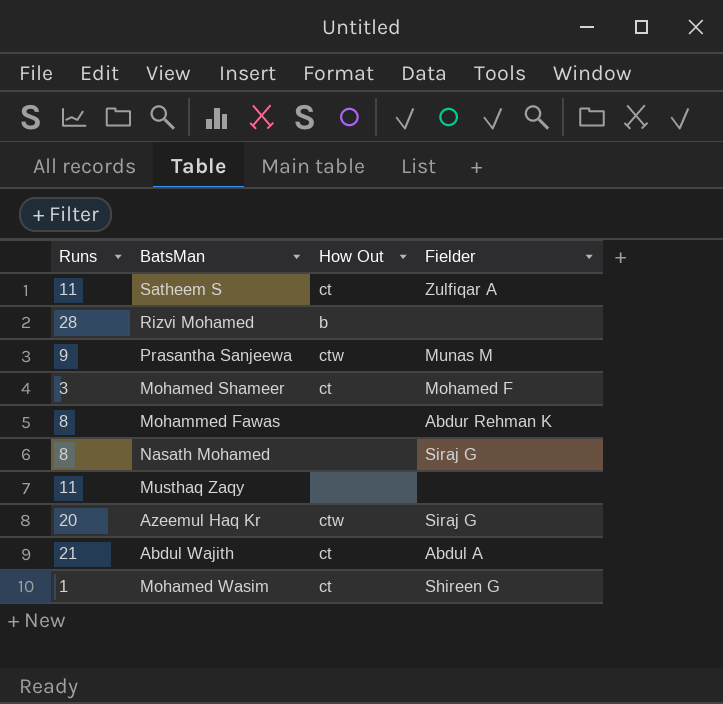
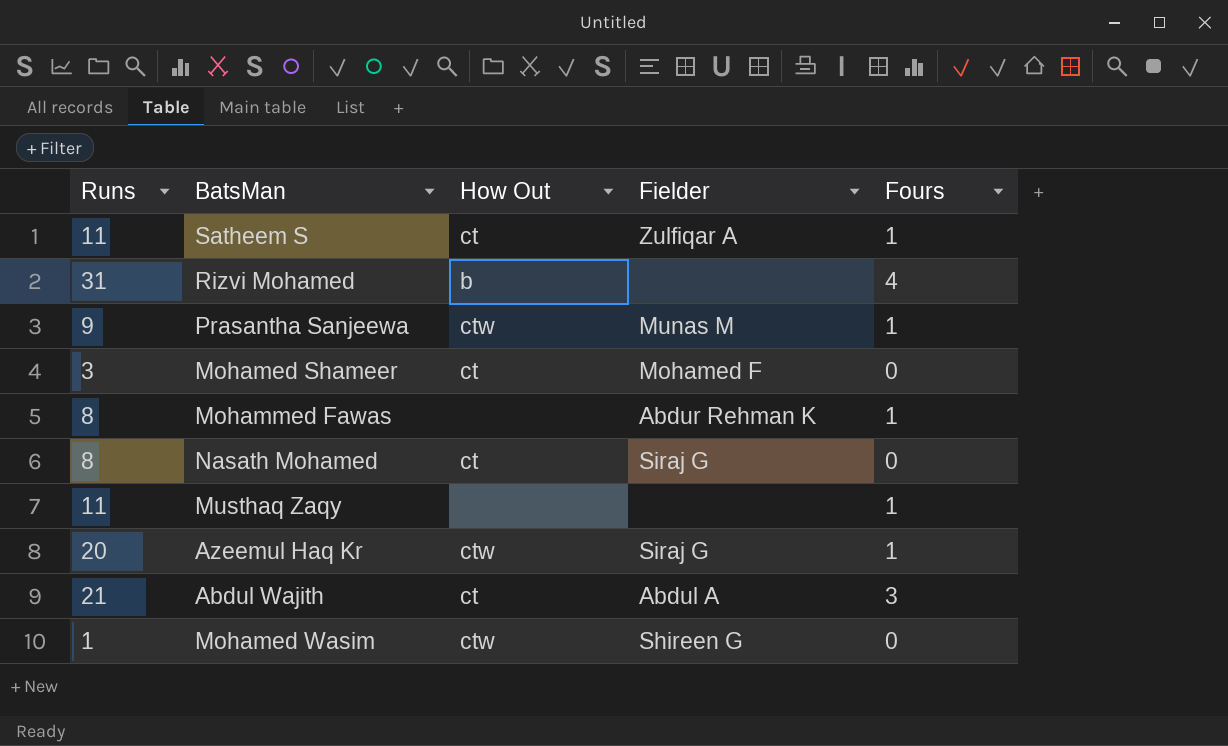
column Fours | position: none -> 5
Rizvi Mohamed | Runs: 28 -> 31
Nasath Mohamed | How Out: none -> ct
Mohamed Wasim | How Out: ct -> ctw

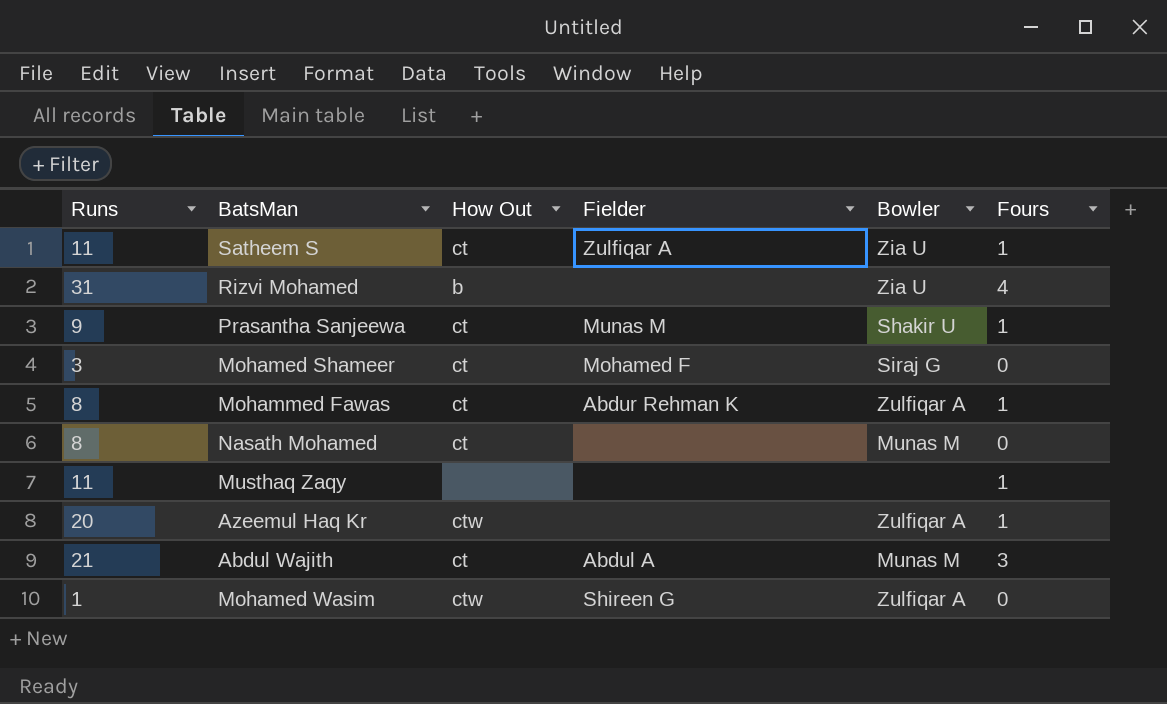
column Bowler | position: none -> 5
Prasantha Sanjeewa | How Out: ctw -> ct
Mohammed Fawas | How Out: none -> ct
Nasath Mohamed | Fielder: Siraj G -> none
Azeemul Haq Kr | Fielder: Siraj G -> none

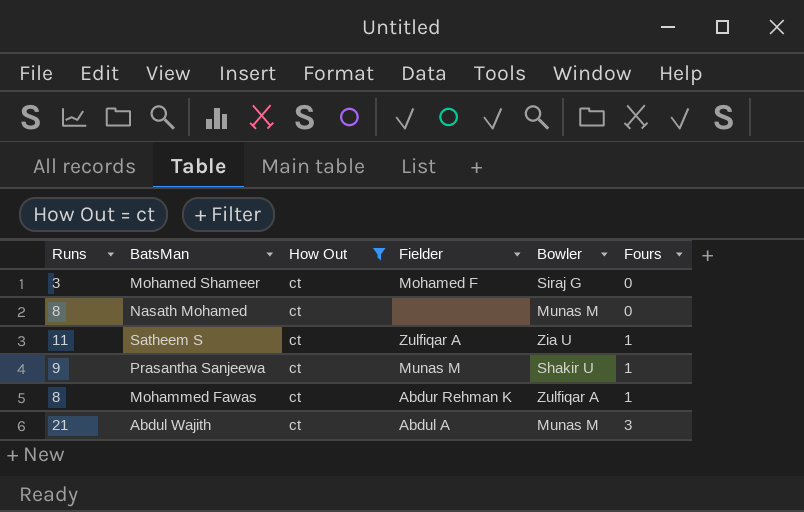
filter: none -> How Out = ct
row order: none -> Fours ascending

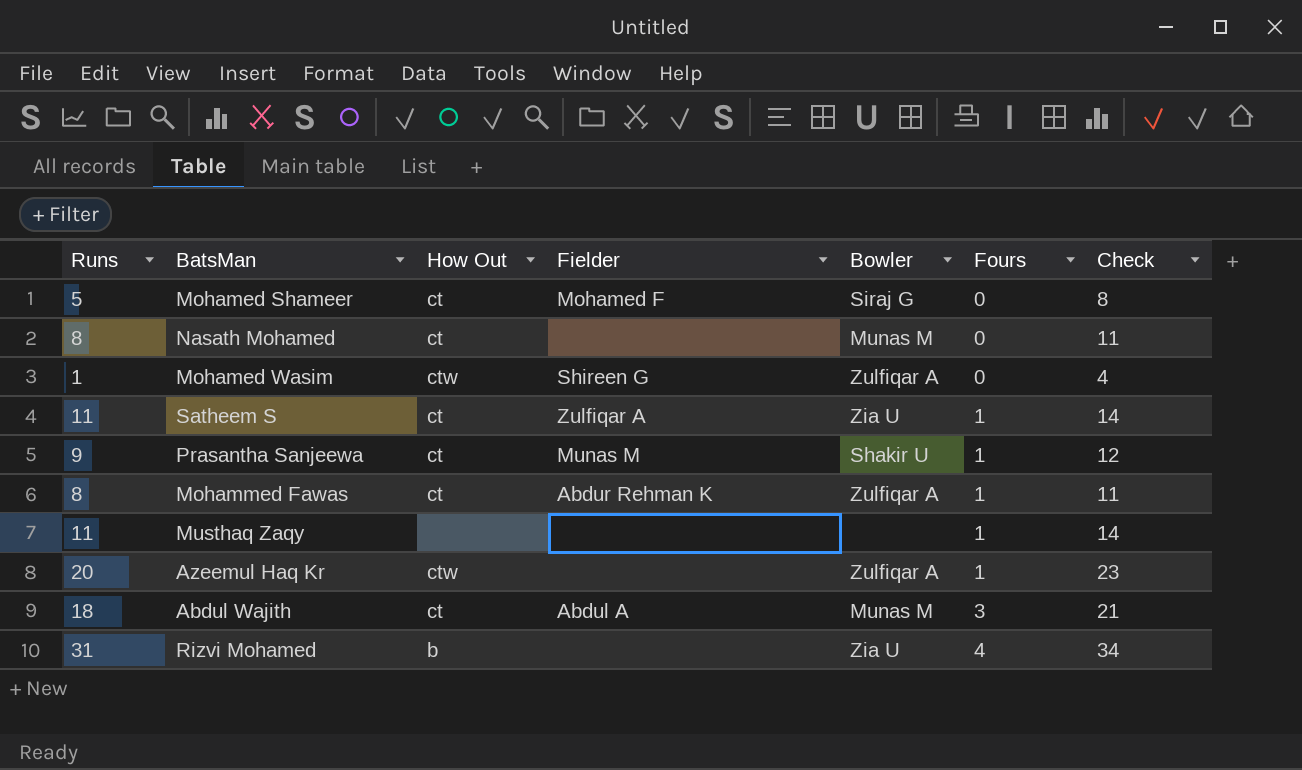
filter: How Out = ct -> none
column Check | formula: none -> [Runs] + 3
Mohamed Shameer | Runs: 3 -> 5
Abdul Wajith | Runs: 21 -> 18

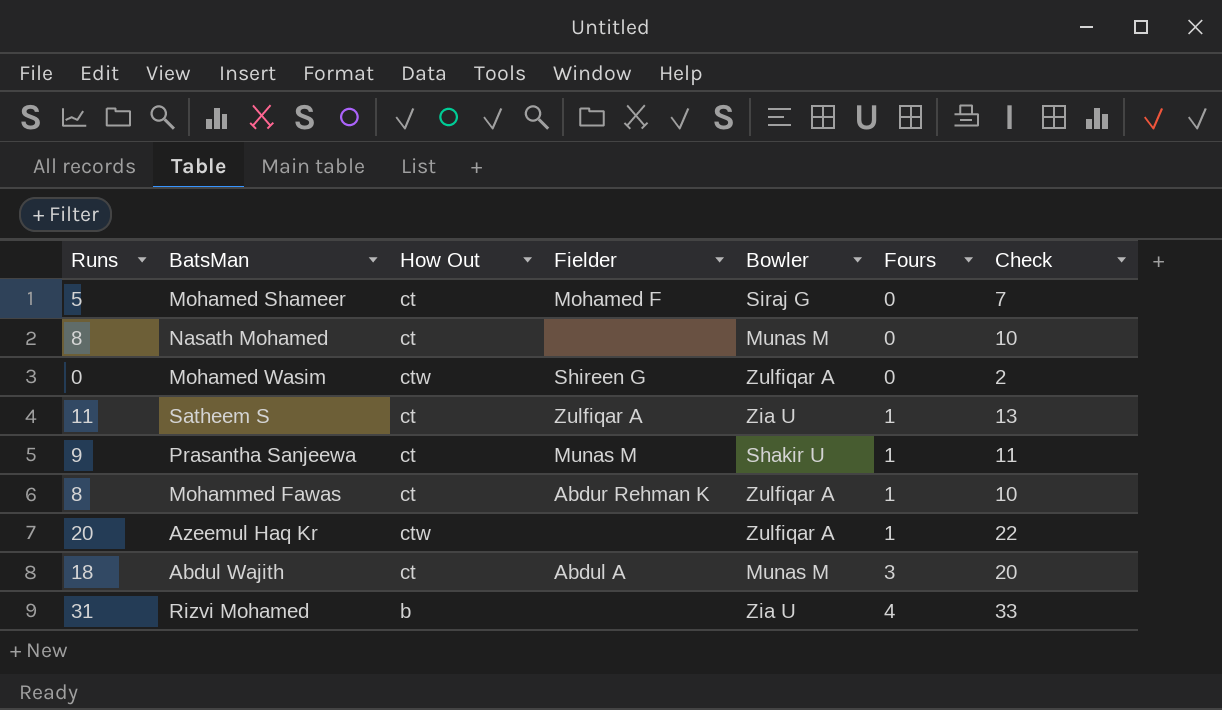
column Check | formula: [Runs] + 3 -> [Runs] + 2
row Musthaq Zaqy: 11 | none | none | none | 1 | 14 -> none
Mohamed Wasim | Runs: 1 -> 0

